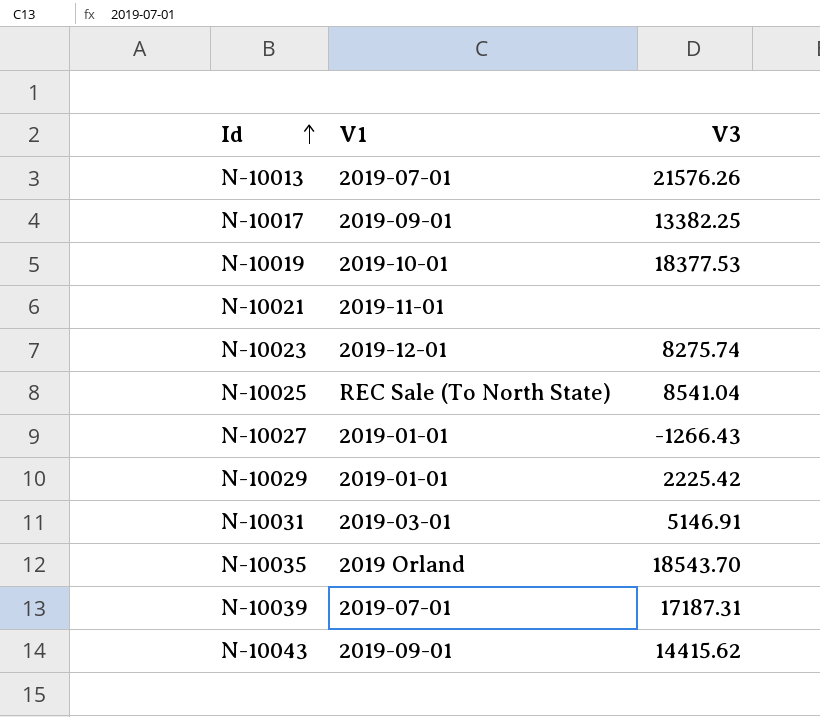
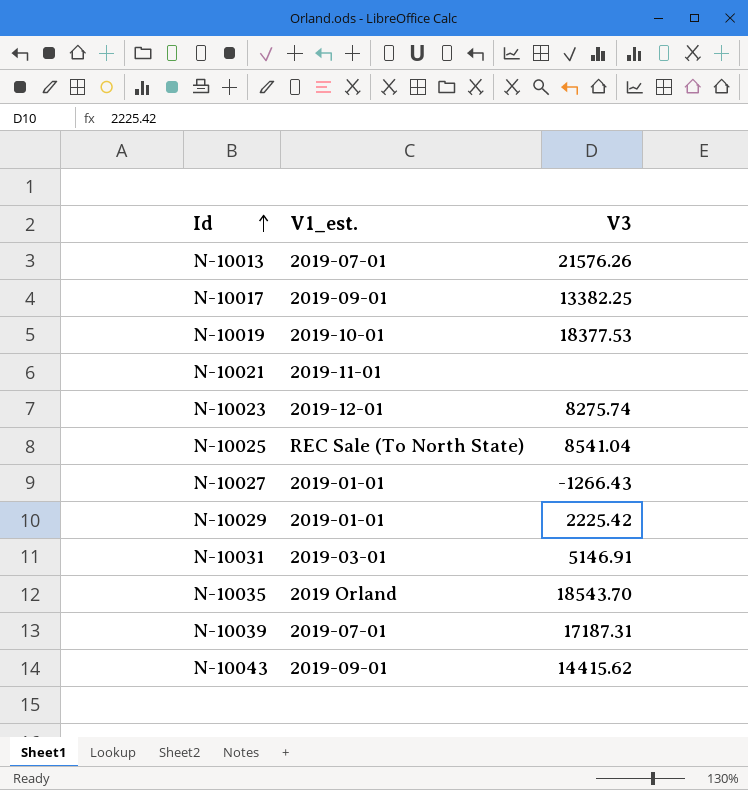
column name: V1 -> V1_est.

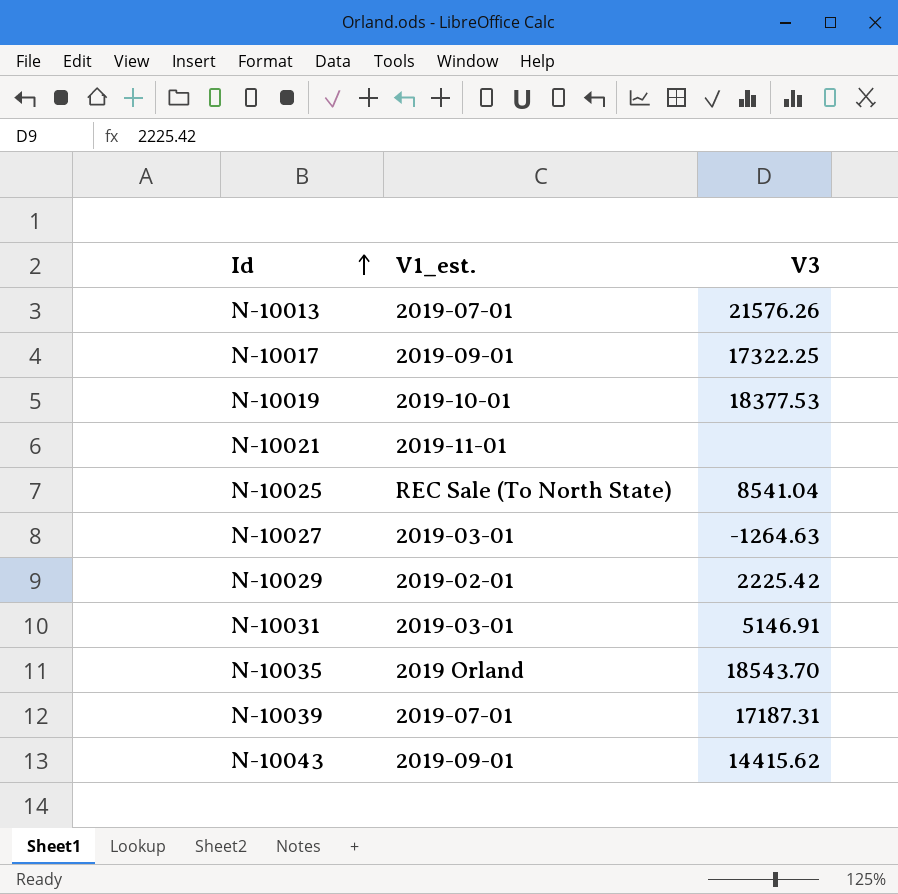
row N-10023: 2019-12-01 | 8275.74 -> none
N-10017 | V3: 13382.25 -> 17322.25
N-10027 | V1_est.: 2019-01-01 -> 2019-03-01
N-10027 | V3: -1266.43 -> -1264.63
N-10029 | V1_est.: 2019-01-01 -> 2019-02-01

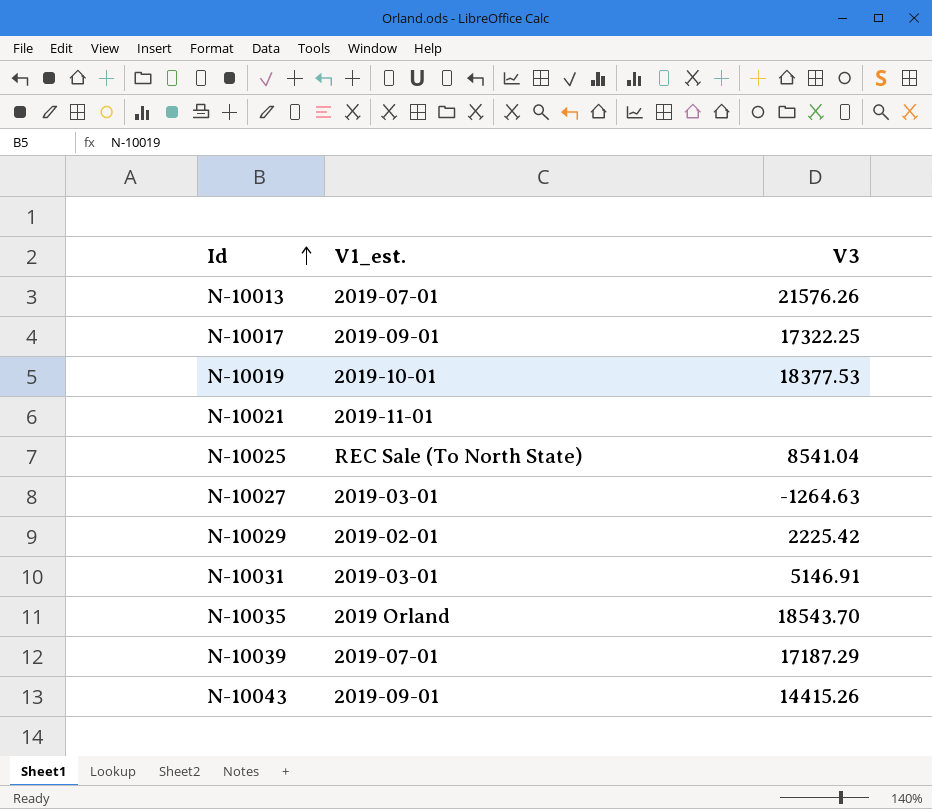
N-10039 | V3: 17187.31 -> 17187.29
N-10043 | V3: 14415.62 -> 14415.26

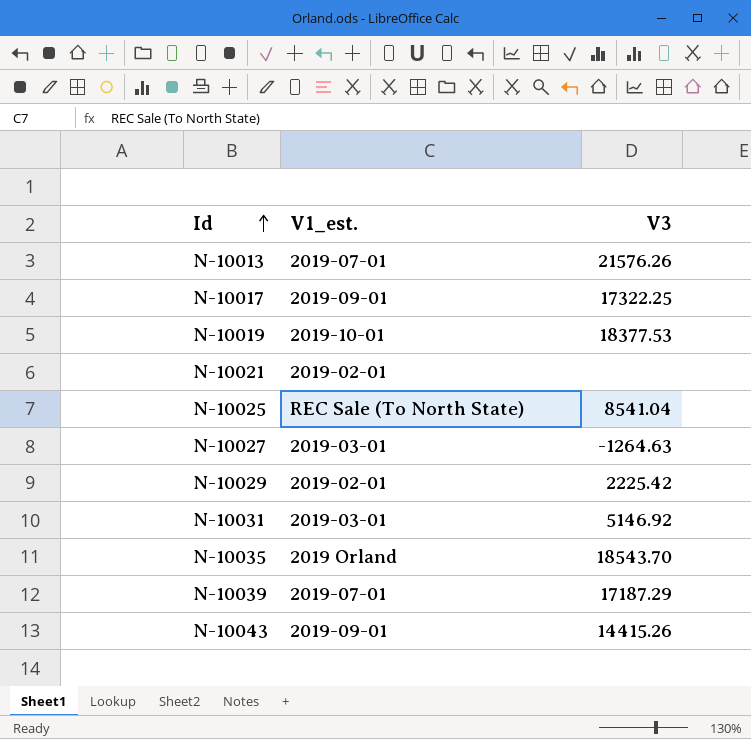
N-10021 | V1_est.: 2019-11-01 -> 2019-02-01
N-10031 | V3: 5146.91 -> 5146.92

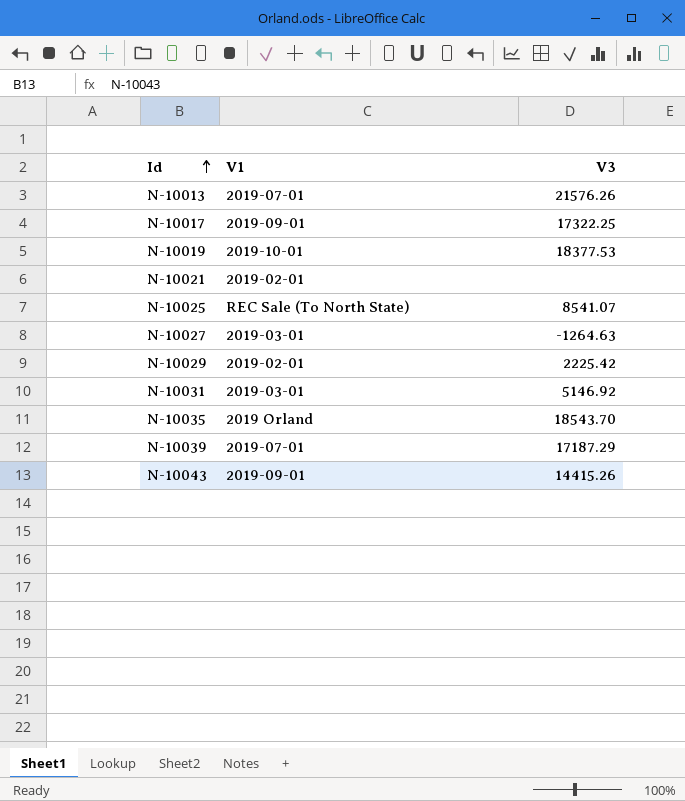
column name: V1_est. -> V1
N-10025 | V3: 8541.04 -> 8541.07

